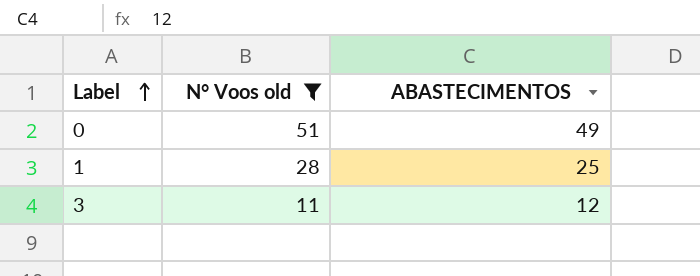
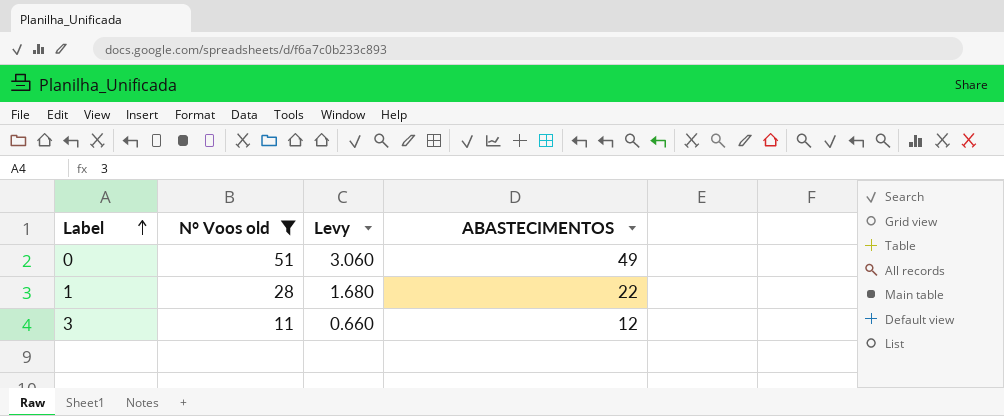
column Levy | formula: none -> [N° Voos old] * 0.06
1 | ABASTECIMENTOS: 25 -> 22

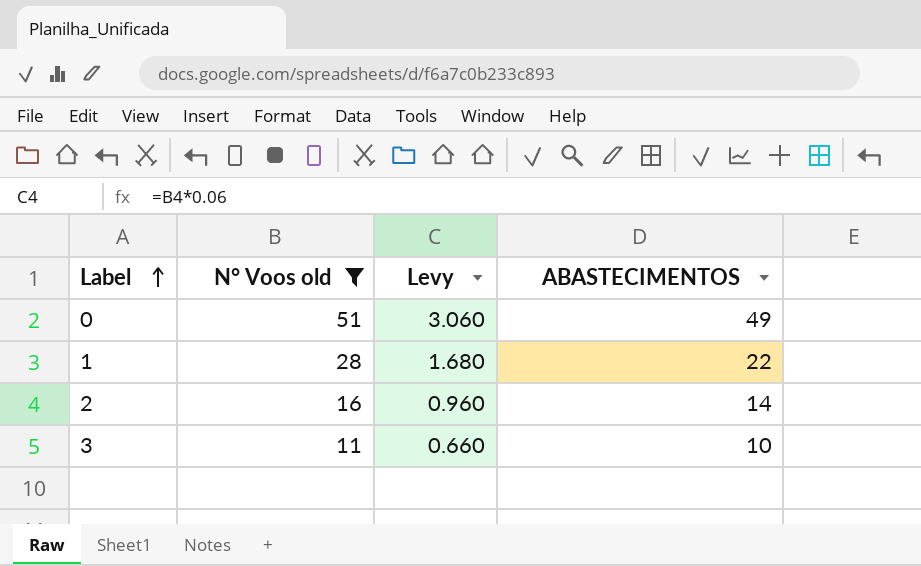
row 2: none -> 16 | 0.960 | 14
3 | ABASTECIMENTOS: 12 -> 10

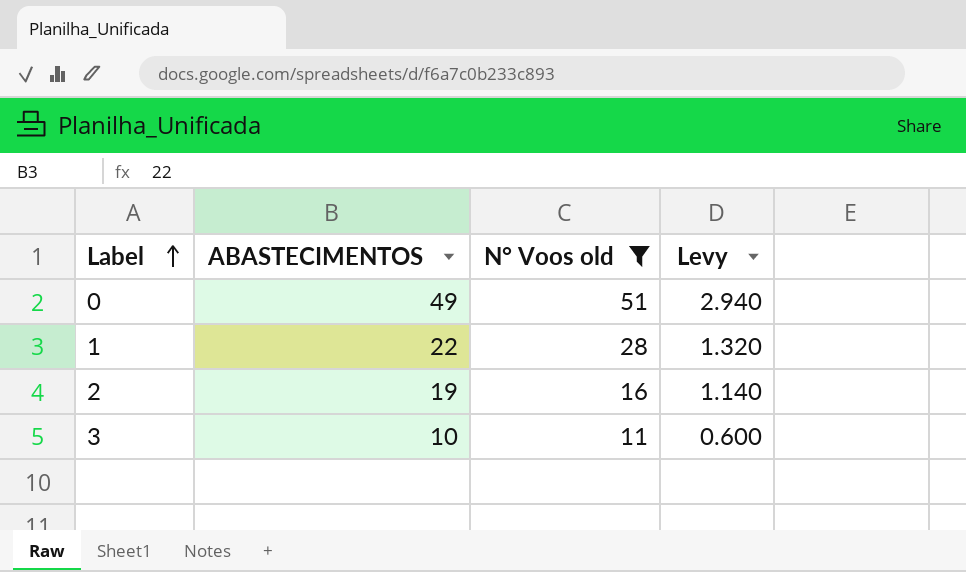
column ABASTECIMENTOS | position: 4 -> 2
column Levy | formula: [N° Voos old] * 0.06 -> [ABASTECIMENTOS] * 0.06
2 | ABASTECIMENTOS: 14 -> 19

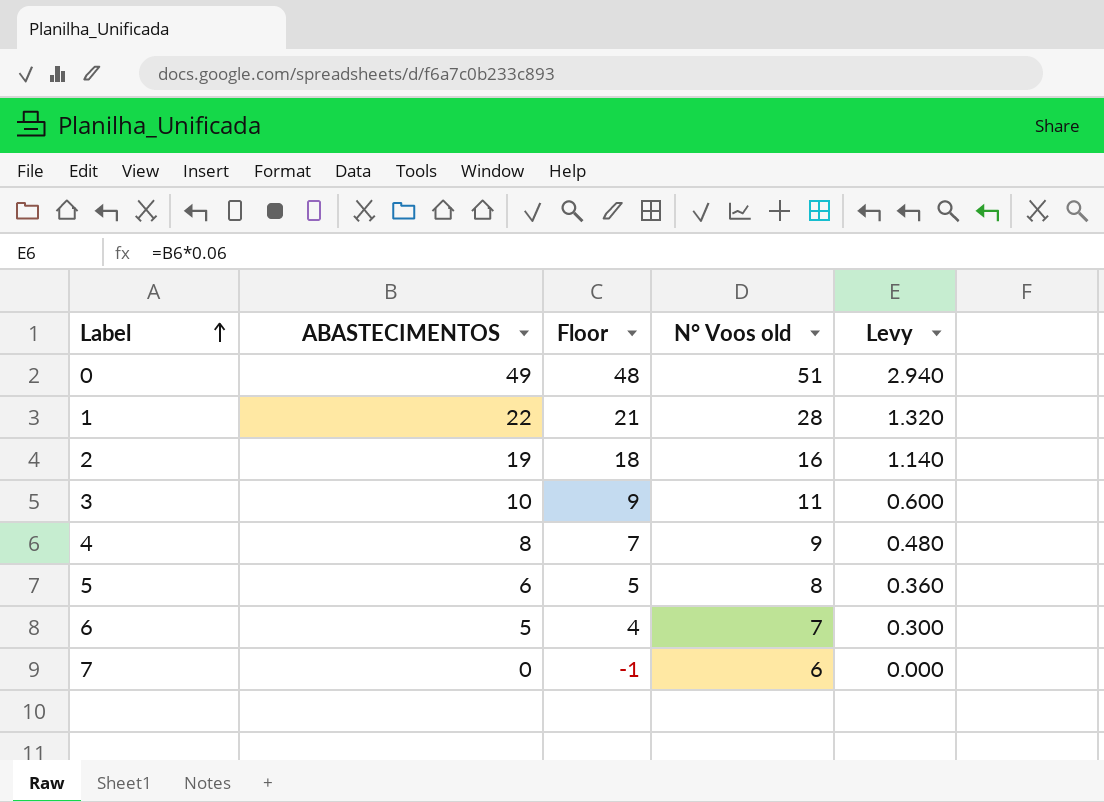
filter: N° Voos old >= 11 -> none
column Floor | formula: none -> [ABASTECIMENTOS] - 1

